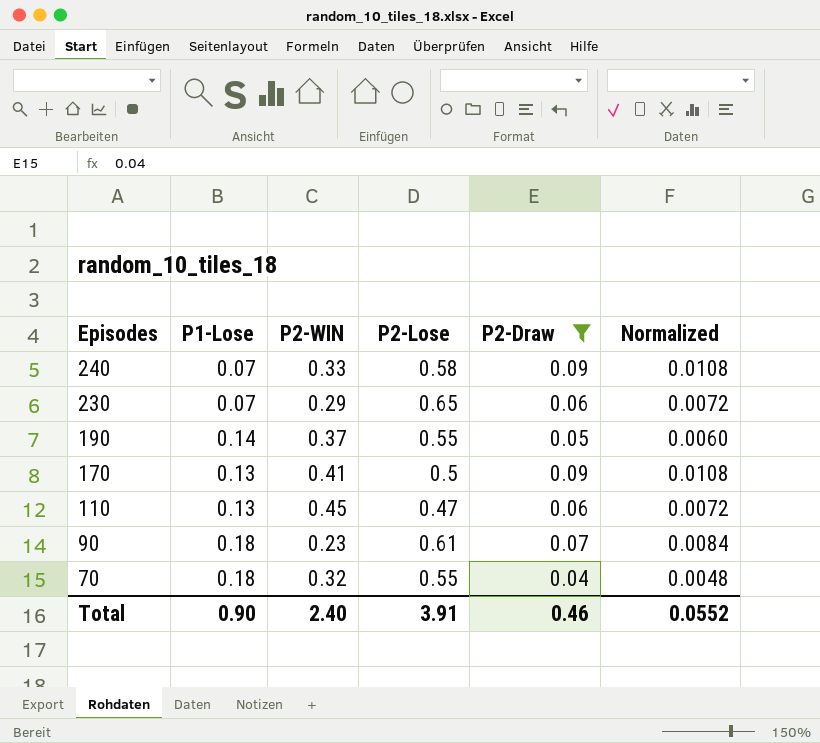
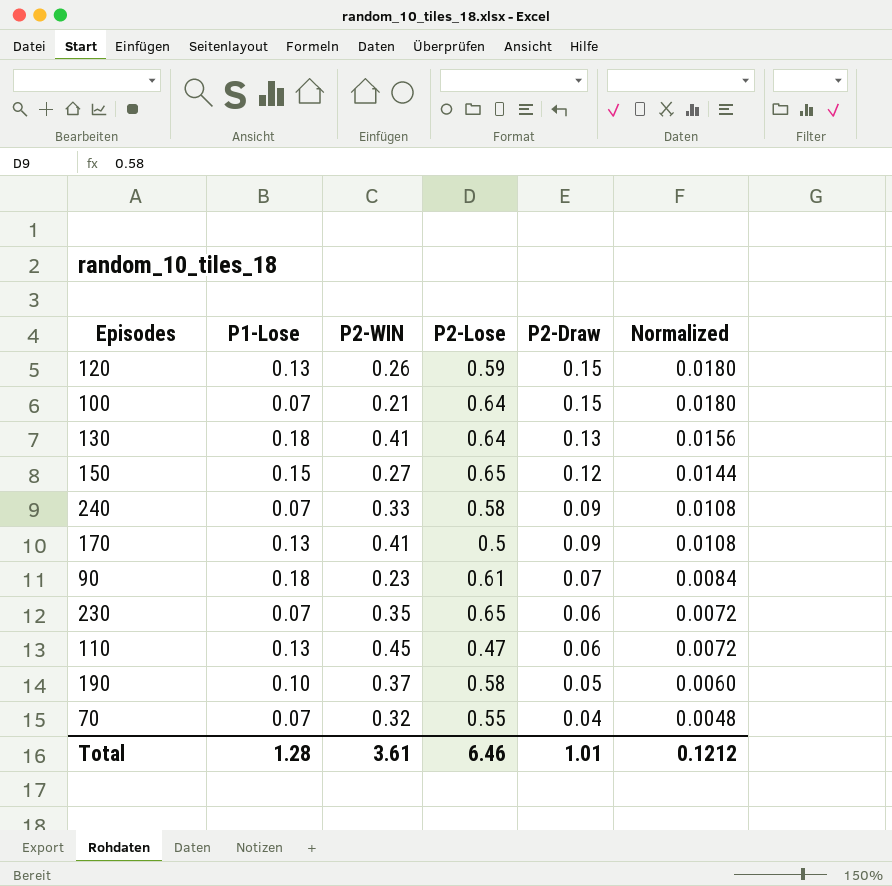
filter: P2-Draw <= 0.09 -> none
row order: Episodes descending -> P2-Draw descending
230 | P2-WIN: 0.29 -> 0.35
190 | P1-Lose: 0.14 -> 0.10
190 | P2-Lose: 0.55 -> 0.58
70 | P1-Lose: 0.18 -> 0.07
Total | P1-Lose: 0.90 -> 1.28
Total | P2-WIN: 2.40 -> 3.61
Total | P2-Lose: 3.91 -> 6.46
Total | P2-Draw: 0.46 -> 1.01
Total | Normalized: 0.0552 -> 0.1212

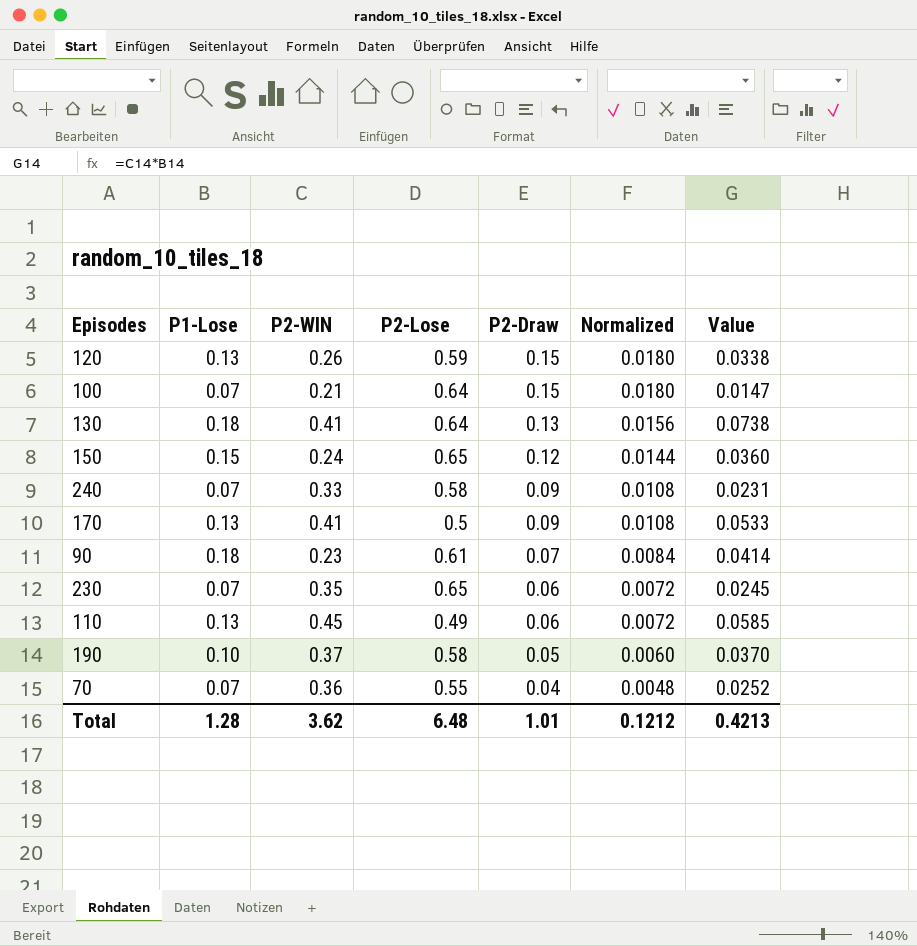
column Value | formula: none -> [P1-Lose] * [P2-WIN]
150 | P2-WIN: 0.27 -> 0.24
110 | P2-Lose: 0.47 -> 0.49
70 | P2-WIN: 0.32 -> 0.36
Total | P2-WIN: 3.61 -> 3.62
Total | P2-Lose: 6.46 -> 6.48

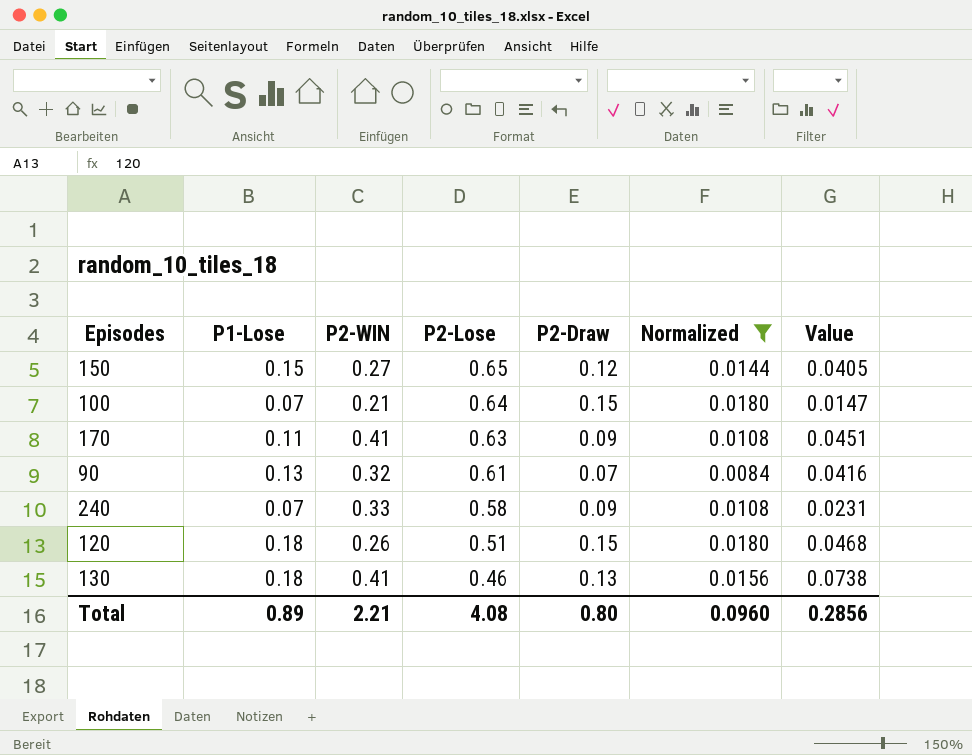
filter: none -> Normalized >= 0.0084
row order: P2-Draw descending -> P2-Lose descending
150 | P2-WIN: 0.24 -> 0.27
150 | Value: 0.0360 -> 0.0405
170 | P1-Lose: 0.13 -> 0.11
170 | P2-Lose: 0.5 -> 0.63
170 | Value: 0.0533 -> 0.0451
90 | P1-Lose: 0.18 -> 0.13
90 | P2-WIN: 0.23 -> 0.32
90 | Value: 0.0414 -> 0.0416
120 | P1-Lose: 0.13 -> 0.18
120 | P2-Lose: 0.59 -> 0.51
120 | Value: 0.0338 -> 0.0468
130 | P2-Lose: 0.64 -> 0.46
Total | P1-Lose: 1.28 -> 0.89
Total | P2-WIN: 3.62 -> 2.21
Total | P2-Lose: 6.48 -> 4.08
Total | P2-Draw: 1.01 -> 0.80
Total | Normalized: 0.1212 -> 0.0960
Total | Value: 0.4213 -> 0.2856

